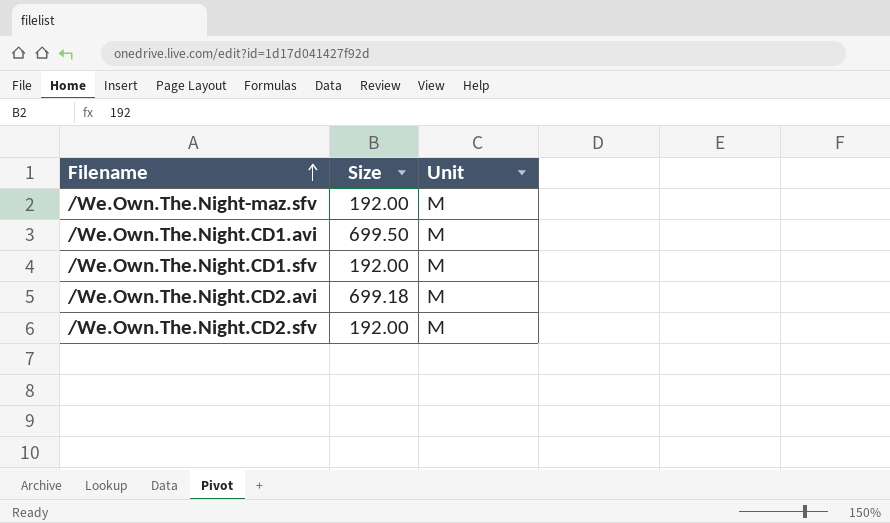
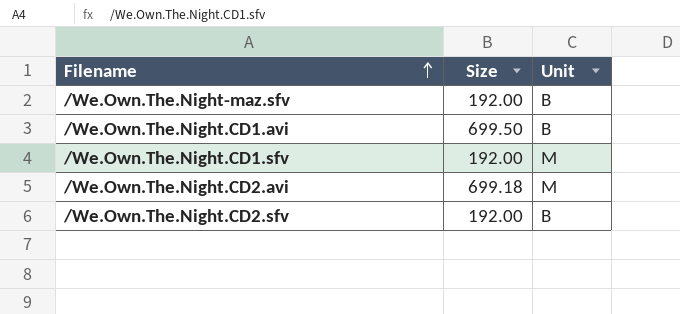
/We.Own.The.Night-maz.sfv | Unit: M -> B
/We.Own.The.Night.CD1.avi | Unit: M -> B
/We.Own.The.Night.CD2.sfv | Unit: M -> B

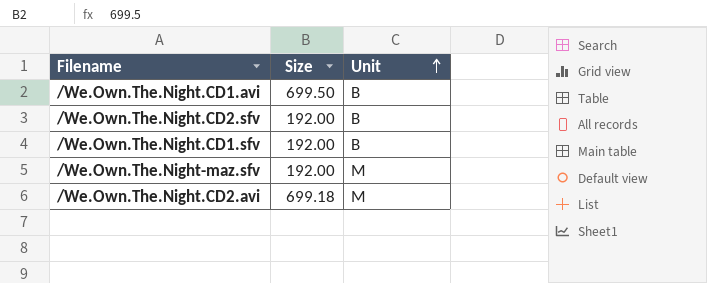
row order: Filename ascending -> Unit ascending
/We.Own.The.Night.CD1.sfv | Unit: M -> B
/We.Own.The.Night-maz.sfv | Unit: B -> M

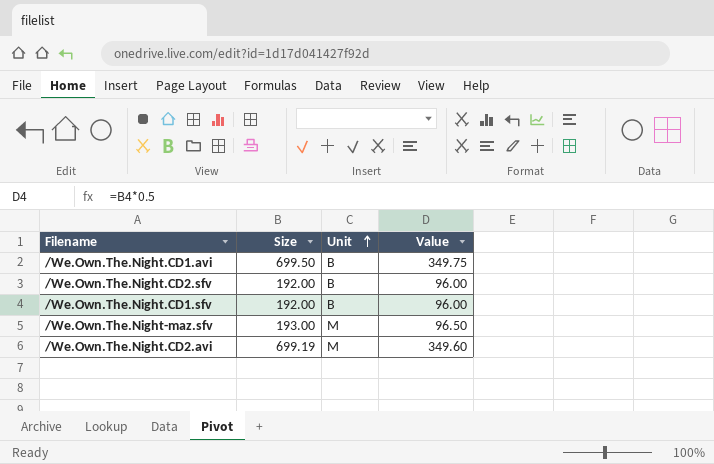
column Value | formula: none -> [Size] * 0.5
/We.Own.The.Night-maz.sfv | Size: 192.00 -> 193.00
/We.Own.The.Night.CD2.avi | Size: 699.18 -> 699.19

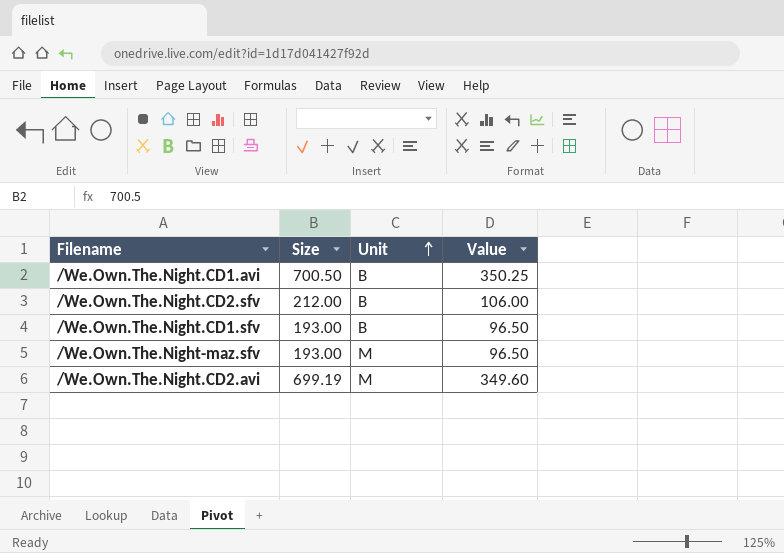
/We.Own.The.Night.CD1.avi | Size: 699.50 -> 700.50
/We.Own.The.Night.CD1.avi | Value: 349.75 -> 350.25
/We.Own.The.Night.CD2.sfv | Size: 192.00 -> 212.00
/We.Own.The.Night.CD2.sfv | Value: 96.00 -> 106.00
/We.Own.The.Night.CD1.sfv | Size: 192.00 -> 193.00
/We.Own.The.Night.CD1.sfv | Value: 96.00 -> 96.50

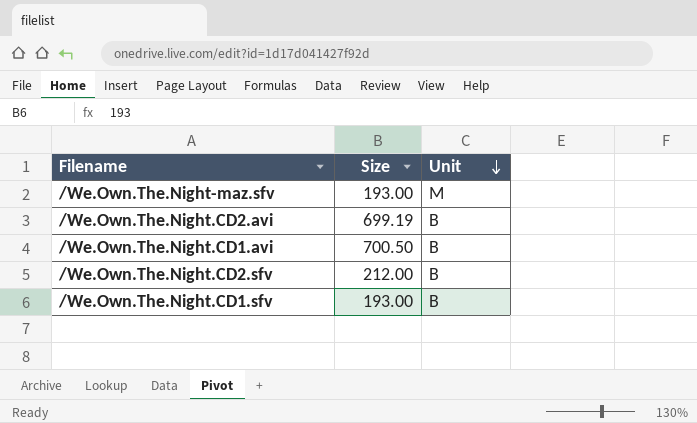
row order: Unit ascending -> Unit descending
column Value | formula: [Size] * 0.5 -> none
/We.Own.The.Night.CD2.avi | Unit: M -> B

